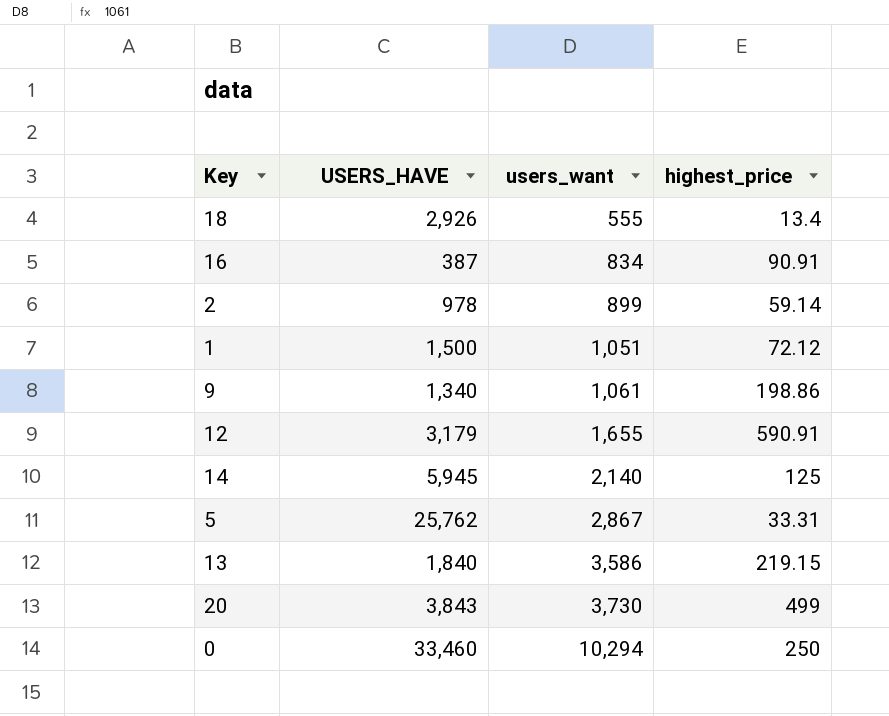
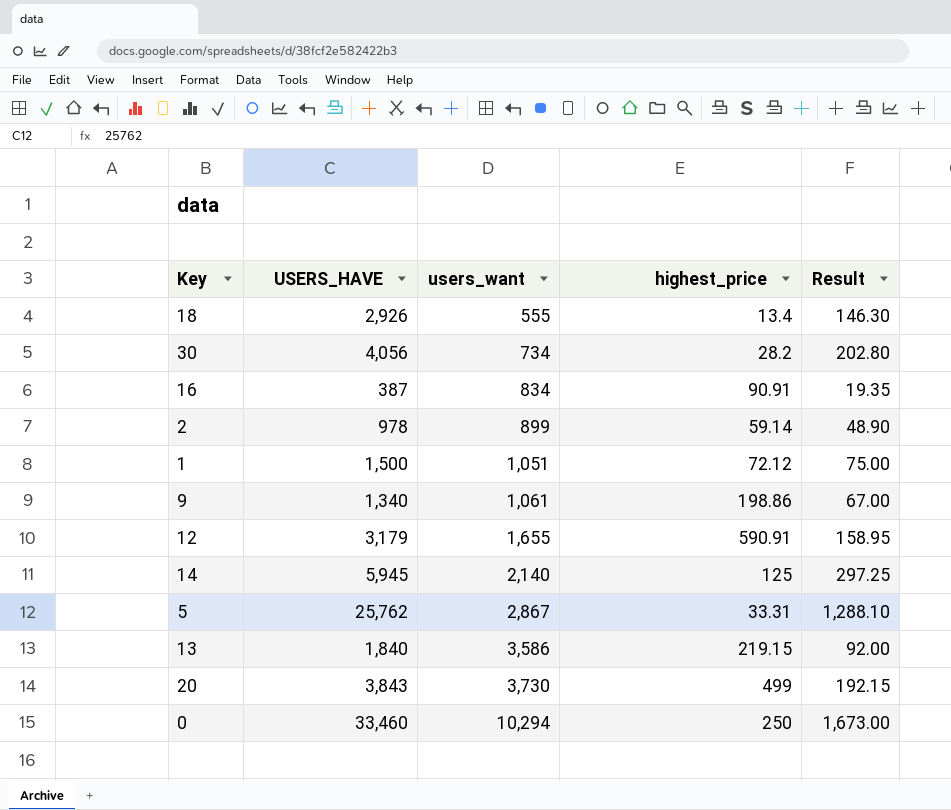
column Result | formula: none -> [USERS_HAVE] * 0.05
row 30: none -> 4,056 | 734 | 28.2 | 202.80

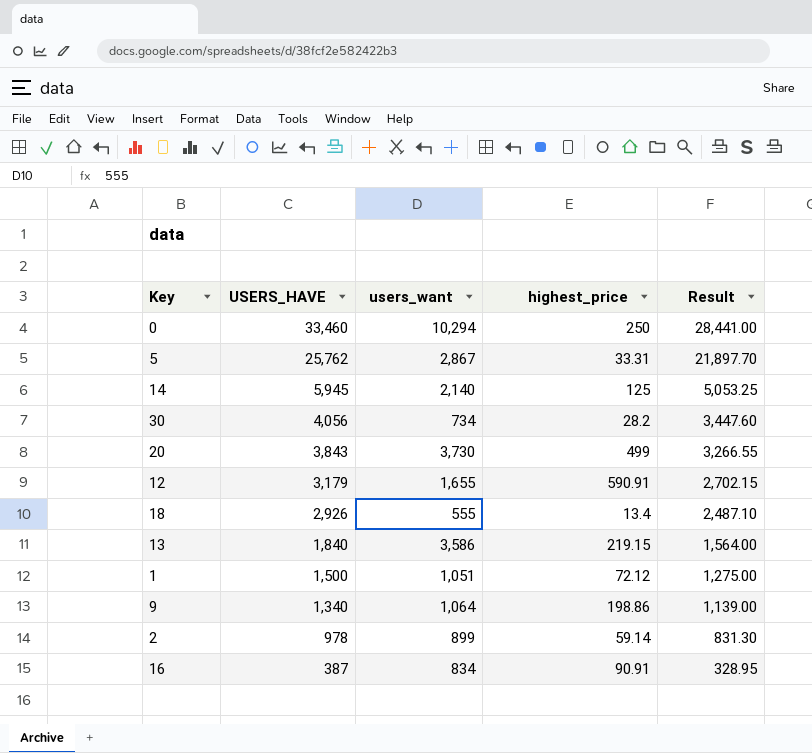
row order: users_want ascending -> USERS_HAVE descending
column Result | formula: [USERS_HAVE] * 0.05 -> [USERS_HAVE] * 0.85
9 | users_want: 1,061 -> 1,064

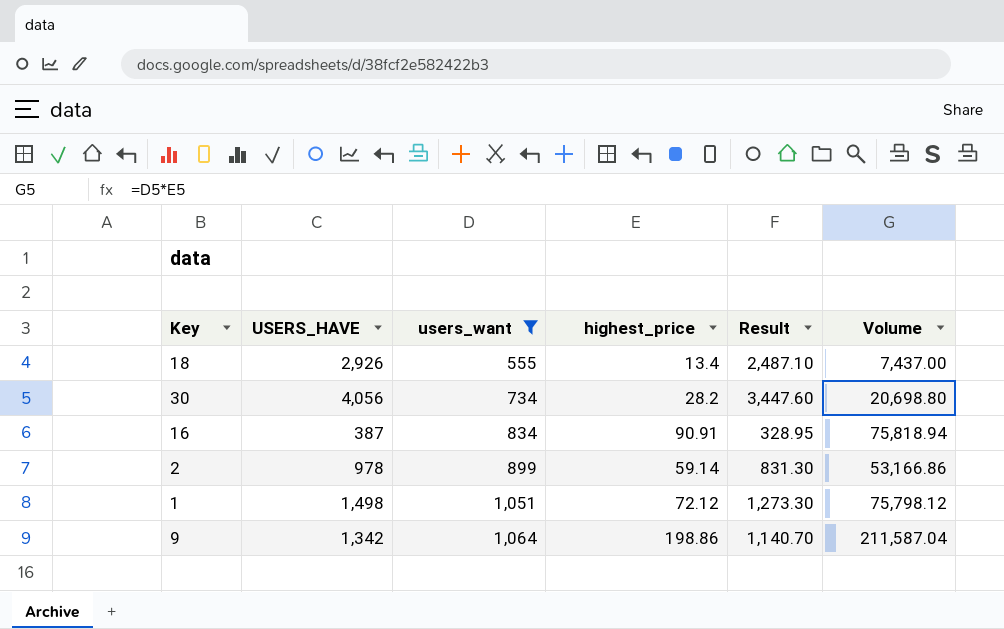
filter: none -> users_want <= 1,064
row order: USERS_HAVE descending -> users_want ascending
column Volume | formula: none -> [users_want] * [highest_price]
1 | USERS_HAVE: 1,500 -> 1,498
1 | Result: 1,275.00 -> 1,273.30
9 | USERS_HAVE: 1,340 -> 1,342
9 | Result: 1,139.00 -> 1,140.70

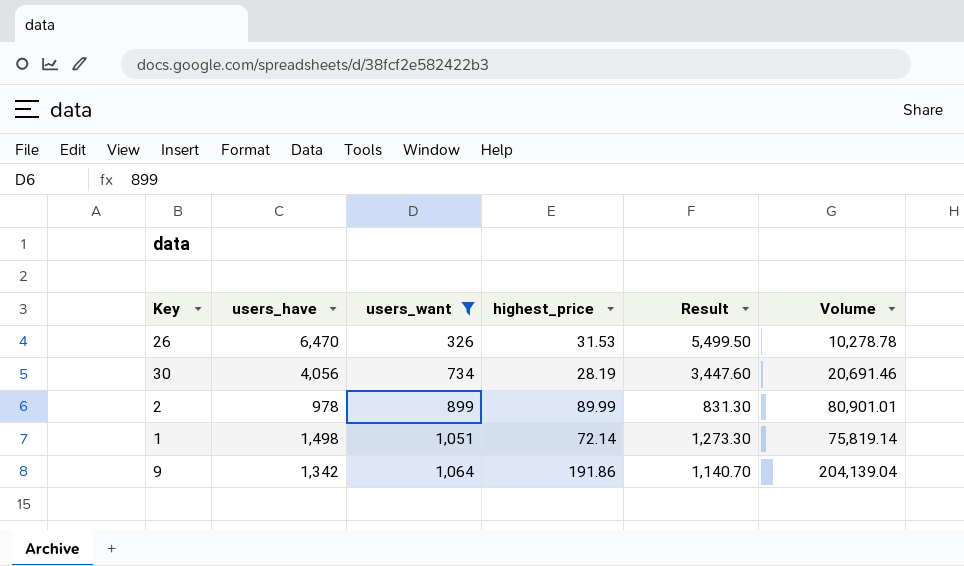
column name: USERS_HAVE -> users_have
row 18: 2,926 | 555 | 13.4 | 2,487.10 | 7,437.00 -> none
row 16: 387 | 834 | 90.91 | 328.95 | 75,818.94 -> none
row 26: none -> 6,470 | 326 | 31.53 | 5,499.50 | 10,278.78
30 | highest_price: 28.2 -> 28.19
30 | Volume: 20,698.80 -> 20,691.46
2 | highest_price: 59.14 -> 89.99
2 | Volume: 53,166.86 -> 80,901.01
1 | highest_price: 72.12 -> 72.14
1 | Volume: 75,798.12 -> 75,819.14
9 | highest_price: 198.86 -> 191.86
9 | Volume: 211,587.04 -> 204,139.04

